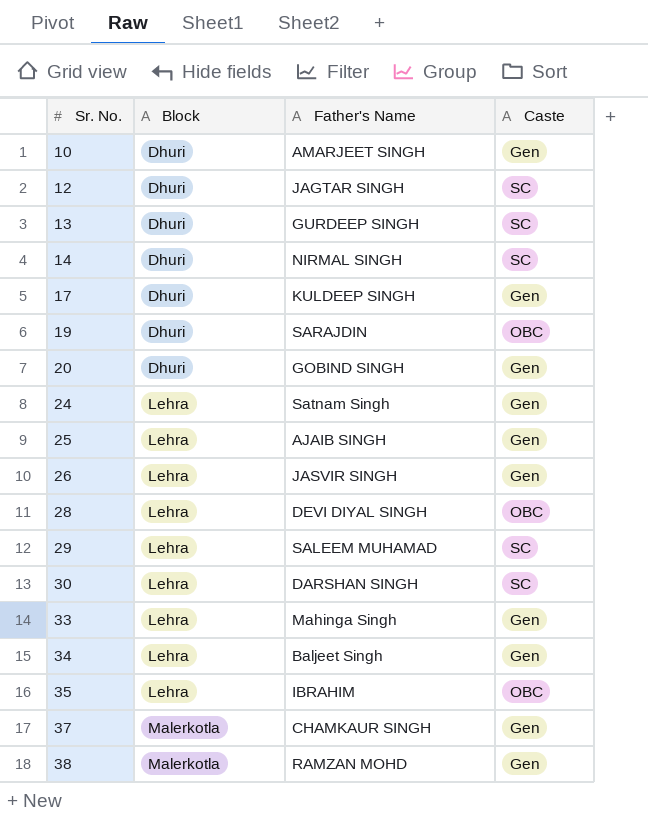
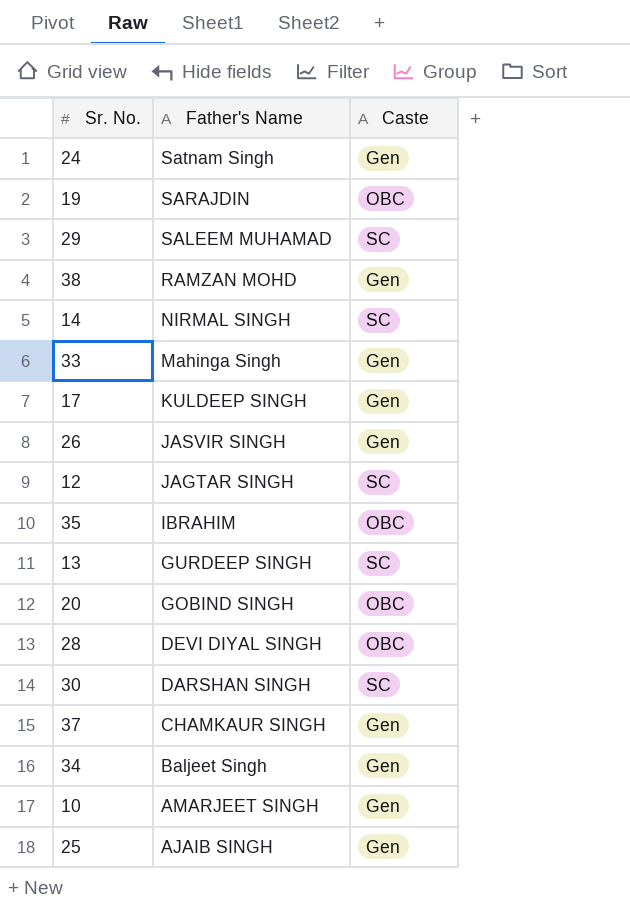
row order: Sr. No. ascending -> Father's Name descending
column Block | position: 2 -> none
20 | Caste: Gen -> OBC

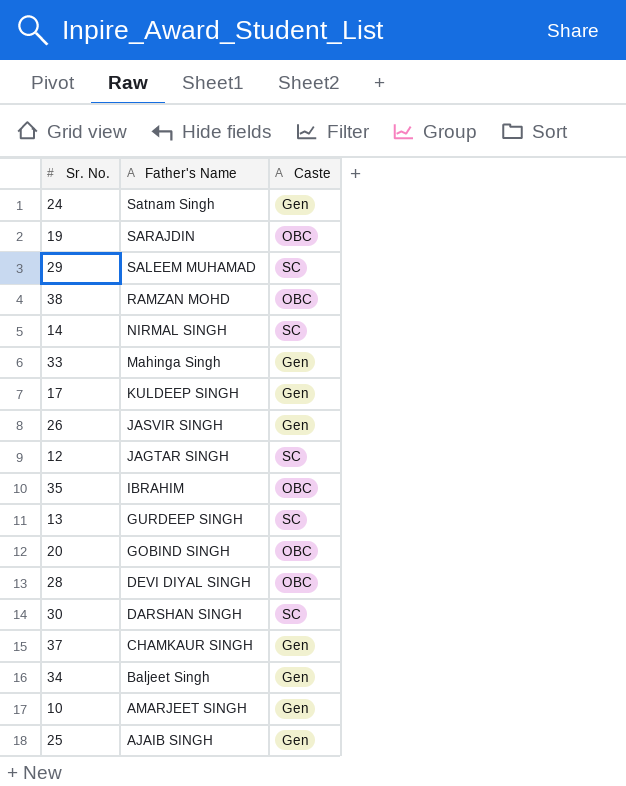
38 | Caste: Gen -> OBC

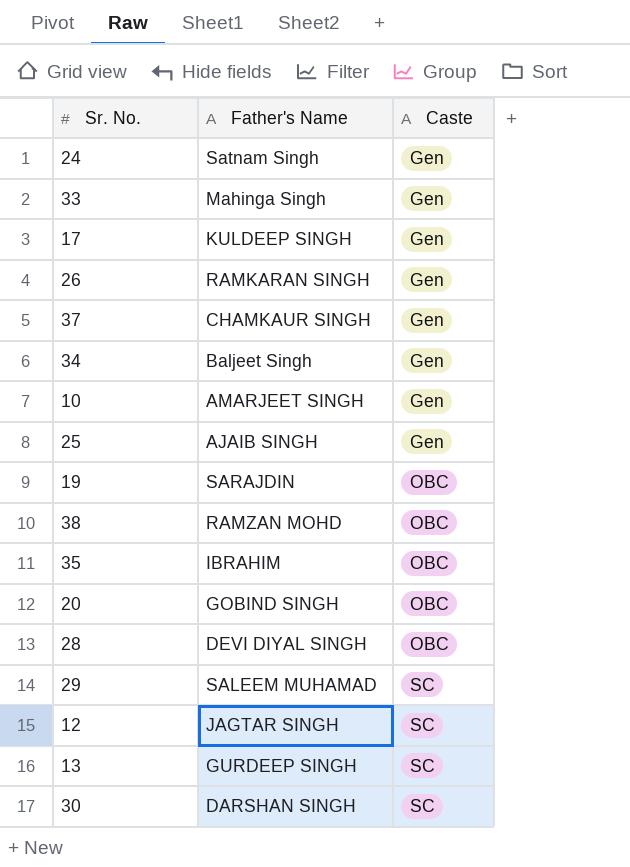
row order: Father's Name descending -> Caste ascending
row 14: NIRMAL SINGH | SC -> none
26 | Father's Name: JASVIR SINGH -> RAMKARAN SINGH

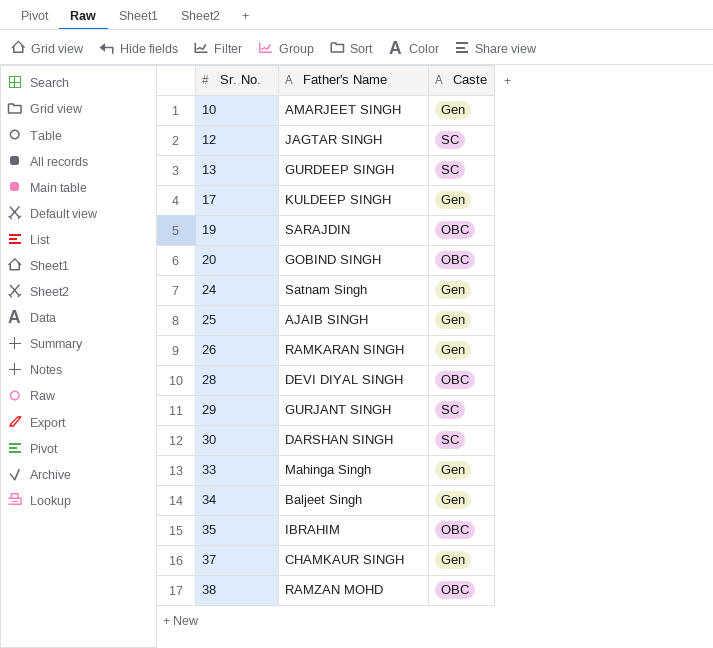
row order: Caste ascending -> Sr. No. ascending
29 | Father's Name: SALEEM MUHAMAD -> GURJANT SINGH

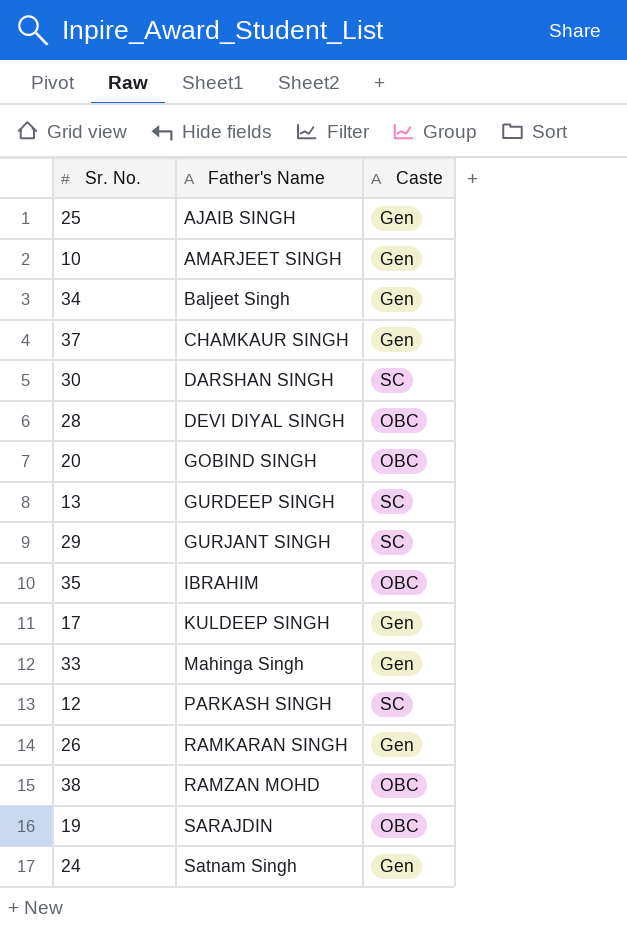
row order: Sr. No. ascending -> Father's Name ascending
12 | Father's Name: JAGTAR SINGH -> PARKASH SINGH

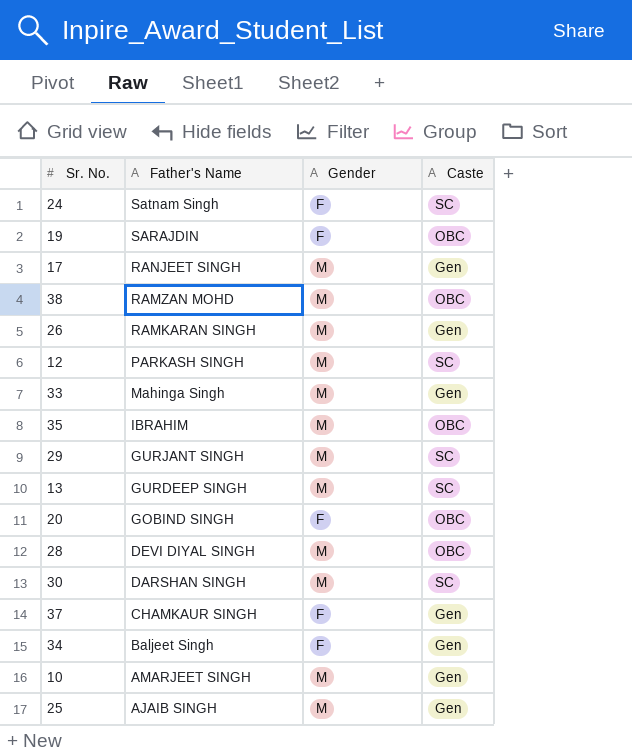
row order: Father's Name ascending -> Father's Name descending
column Gender | position: none -> 3
24 | Caste: Gen -> SC
17 | Father's Name: KULDEEP SINGH -> RANJEET SINGH

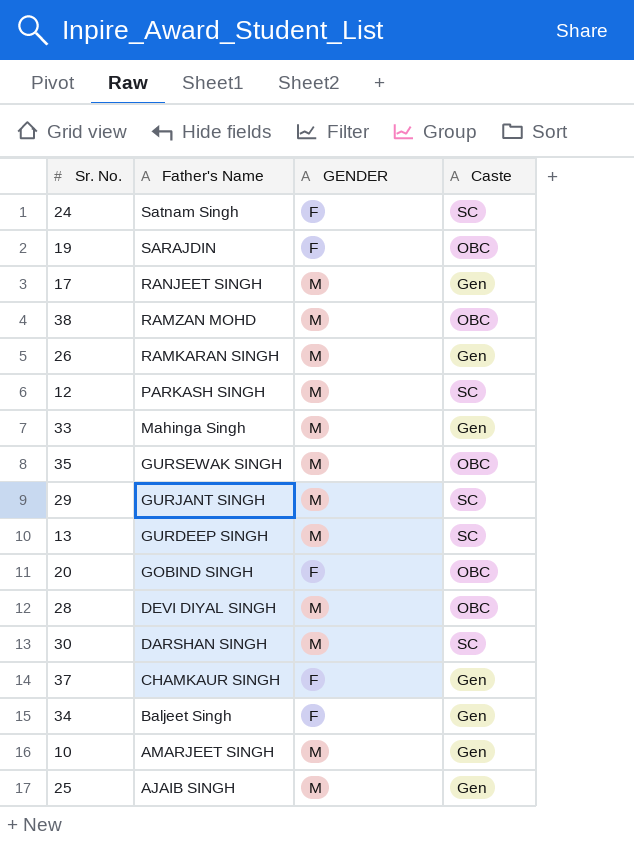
column name: Gender -> GENDER
35 | Father's Name: IBRAHIM -> GURSEWAK SINGH

